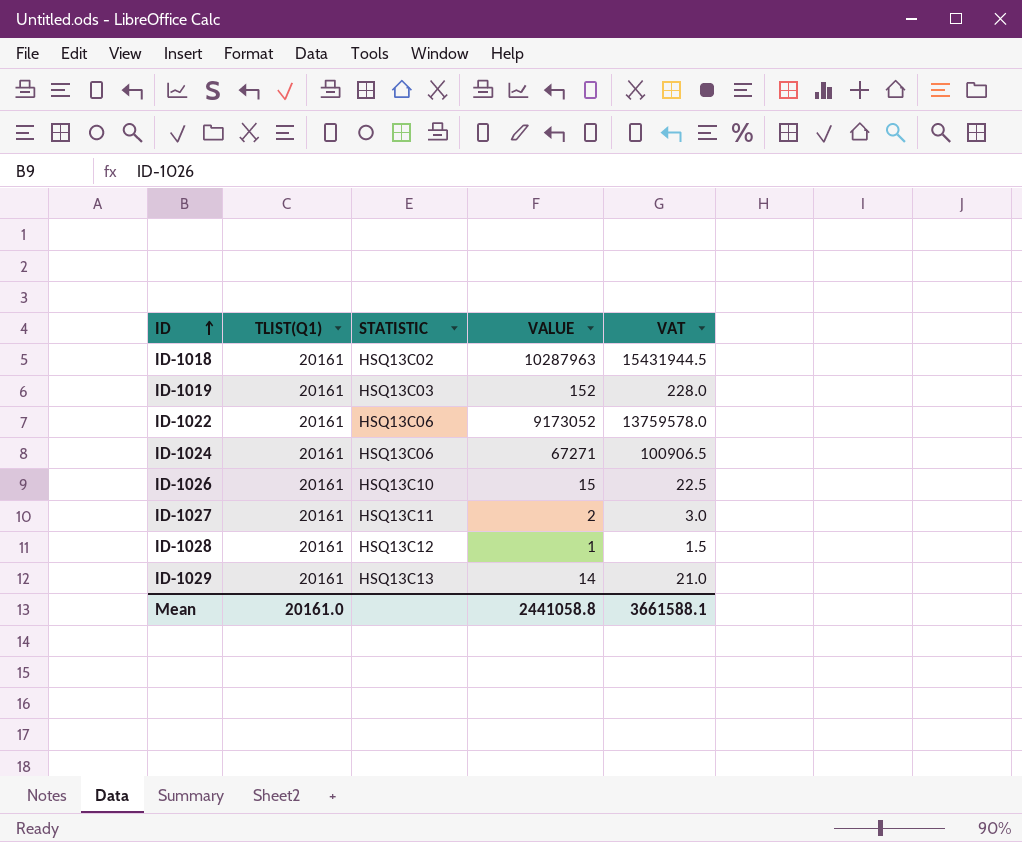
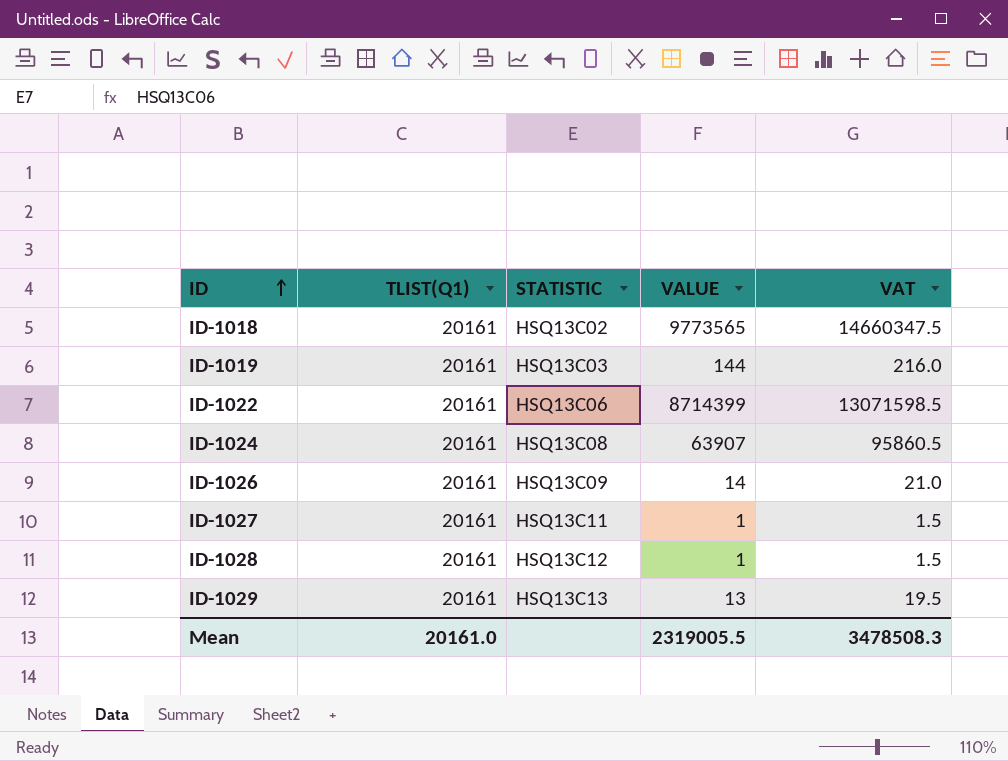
ID-1018 | VALUE: 10287963 -> 9773565
ID-1018 | VAT: 15431944.5 -> 14660347.5
ID-1019 | VALUE: 152 -> 144
ID-1019 | VAT: 228.0 -> 216.0
ID-1022 | VALUE: 9173052 -> 8714399
ID-1022 | VAT: 13759578.0 -> 13071598.5
ID-1024 | STATISTIC: HSQ13C06 -> HSQ13C08
ID-1024 | VALUE: 67271 -> 63907
ID-1024 | VAT: 100906.5 -> 95860.5
ID-1026 | STATISTIC: HSQ13C10 -> HSQ13C09
ID-1026 | VALUE: 15 -> 14
ID-1026 | VAT: 22.5 -> 21.0
ID-1027 | VALUE: 2 -> 1
ID-1027 | VAT: 3.0 -> 1.5
ID-1029 | VALUE: 14 -> 13
ID-1029 | VAT: 21.0 -> 19.5
Mean | VALUE: 2441058.8 -> 2319005.5
Mean | VAT: 3661588.1 -> 3478508.3

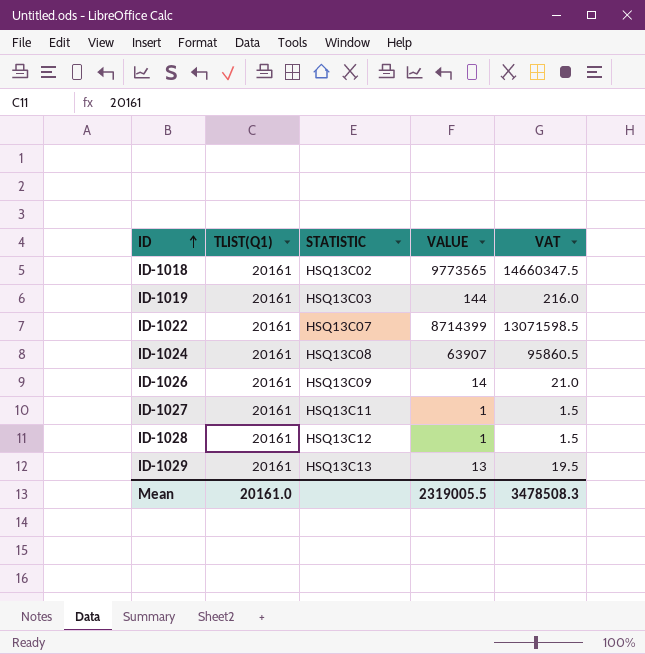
ID-1022 | STATISTIC: HSQ13C06 -> HSQ13C07

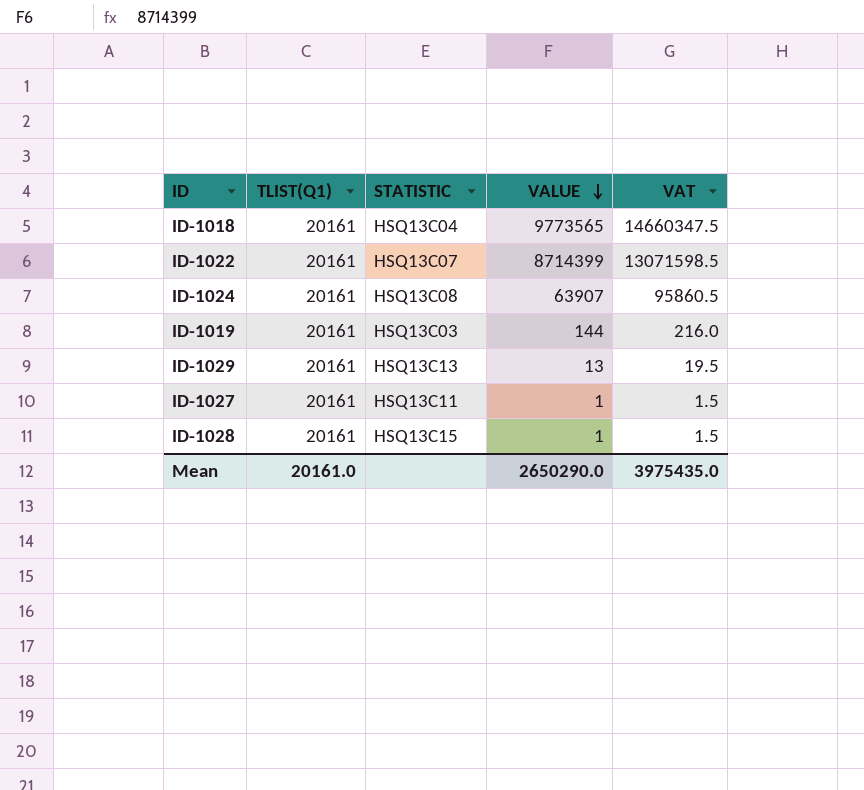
row order: ID ascending -> VALUE descending
row ID-1026: 20161 | HSQ13C09 | 14 | 21.0 -> none
ID-1018 | STATISTIC: HSQ13C02 -> HSQ13C04
ID-1028 | STATISTIC: HSQ13C12 -> HSQ13C15
Mean | VALUE: 2319005.5 -> 2650290.0
Mean | VAT: 3478508.3 -> 3975435.0

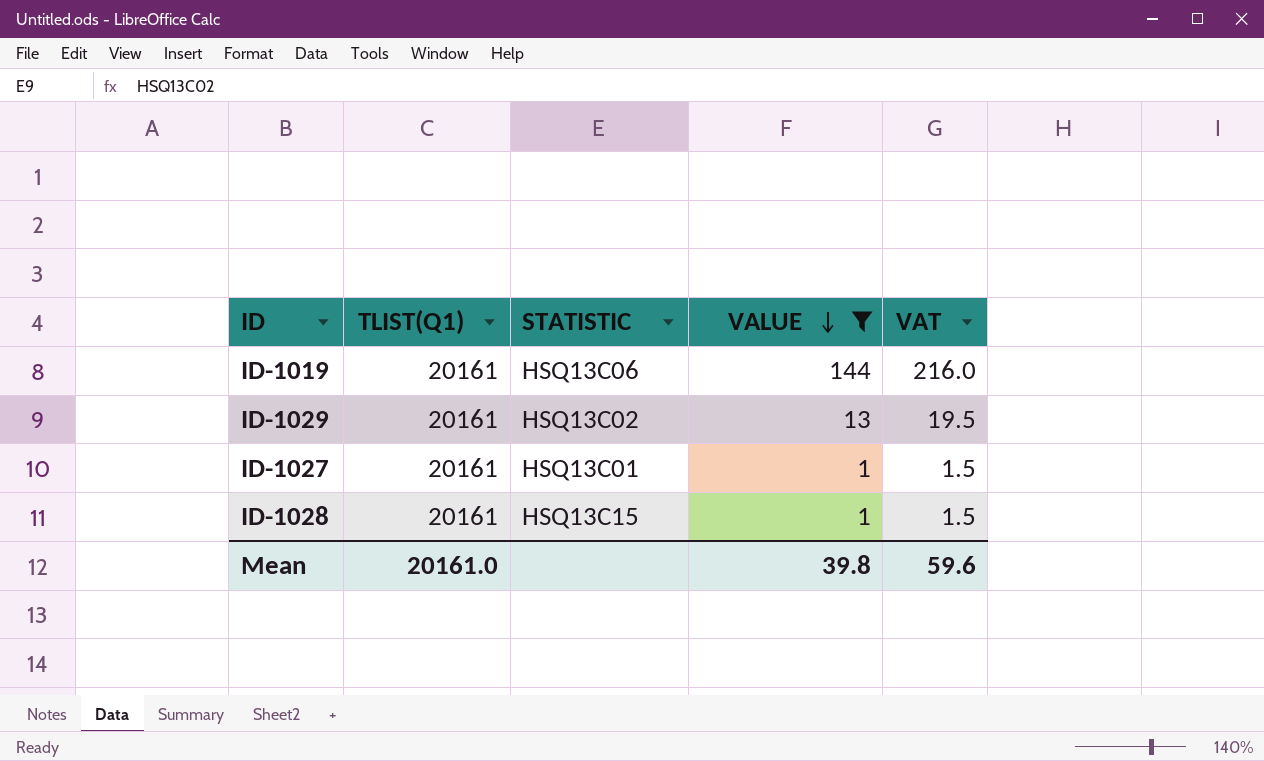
filter: none -> VALUE <= 144
ID-1019 | STATISTIC: HSQ13C03 -> HSQ13C06
ID-1029 | STATISTIC: HSQ13C13 -> HSQ13C02
ID-1027 | STATISTIC: HSQ13C11 -> HSQ13C01
Mean | VALUE: 2650290.0 -> 39.8
Mean | VAT: 3975435.0 -> 59.6

